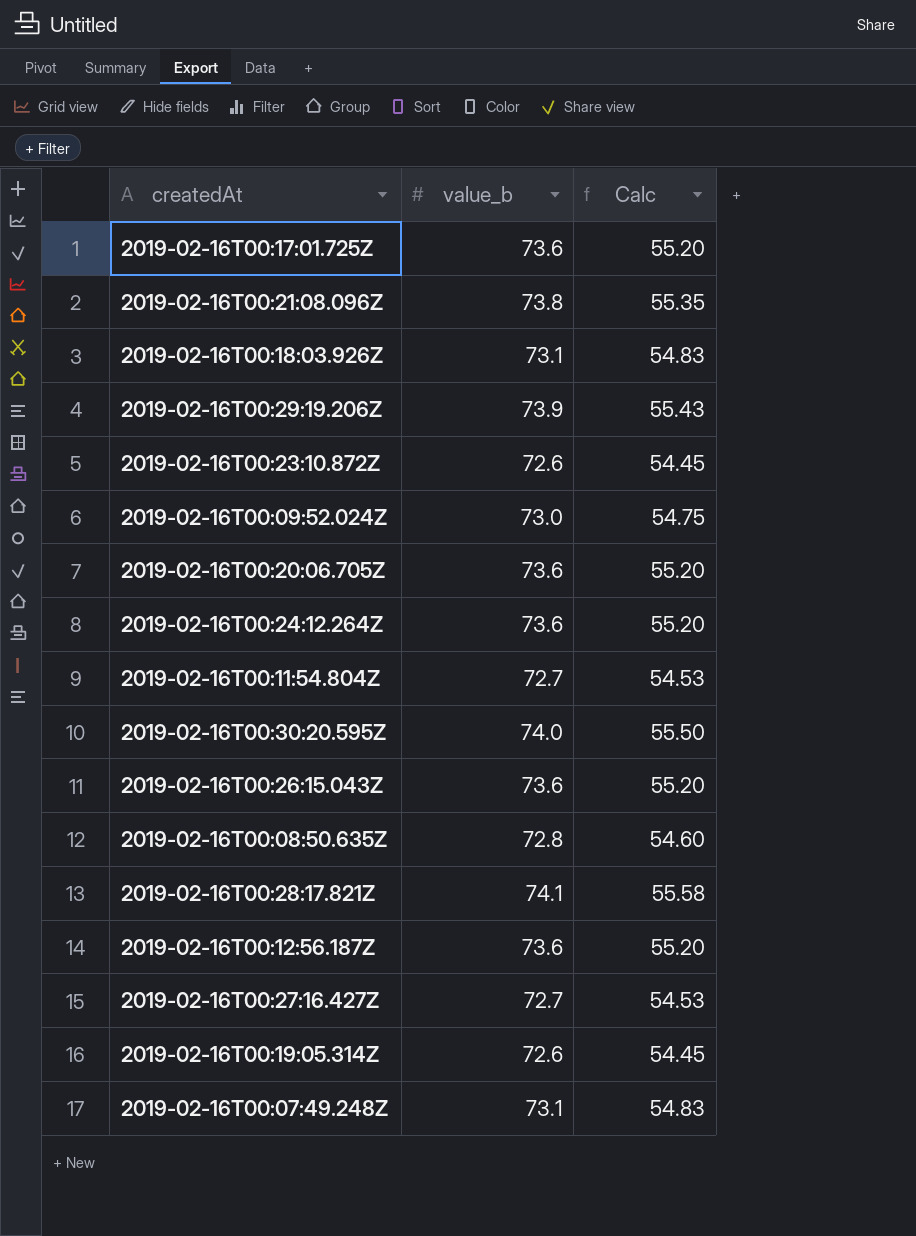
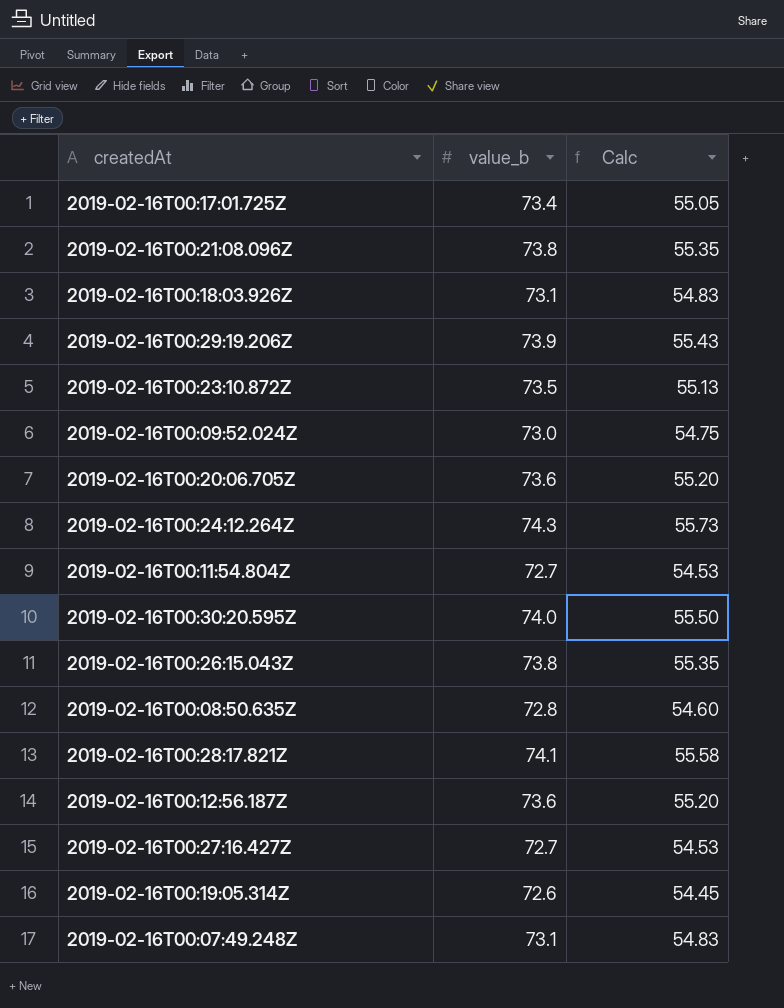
2019-02-16T00:17:01.725Z | value_b: 73.6 -> 73.4
2019-02-16T00:17:01.725Z | Calc: 55.20 -> 55.05
2019-02-16T00:23:10.872Z | value_b: 72.6 -> 73.5
2019-02-16T00:23:10.872Z | Calc: 54.45 -> 55.13
2019-02-16T00:24:12.264Z | value_b: 73.6 -> 74.3
2019-02-16T00:24:12.264Z | Calc: 55.20 -> 55.73
2019-02-16T00:26:15.043Z | value_b: 73.6 -> 73.8
2019-02-16T00:26:15.043Z | Calc: 55.20 -> 55.35

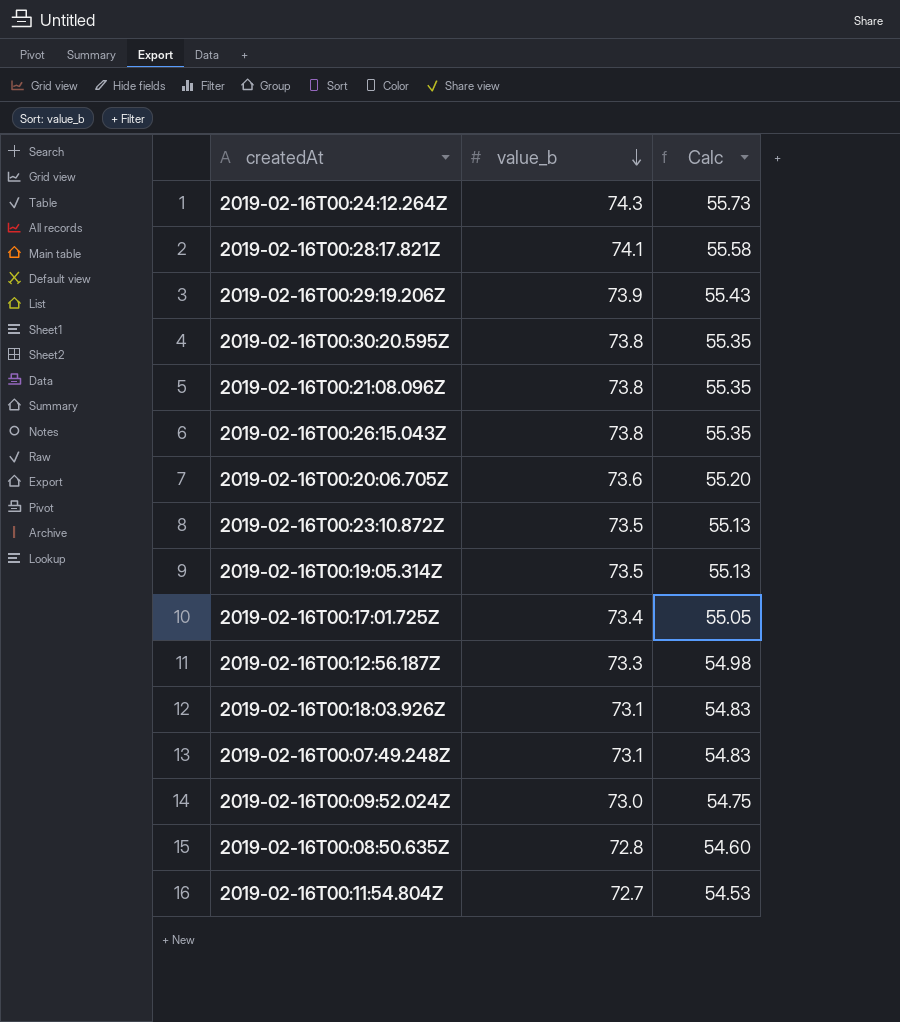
row order: none -> value_b descending
row 2019-02-16T00:27:16.427Z: 72.7 | 54.53 -> none
2019-02-16T00:30:20.595Z | value_b: 74.0 -> 73.8
2019-02-16T00:30:20.595Z | Calc: 55.50 -> 55.35
2019-02-16T00:19:05.314Z | value_b: 72.6 -> 73.5
2019-02-16T00:19:05.314Z | Calc: 54.45 -> 55.13
2019-02-16T00:12:56.187Z | value_b: 73.6 -> 73.3
2019-02-16T00:12:56.187Z | Calc: 55.20 -> 54.98

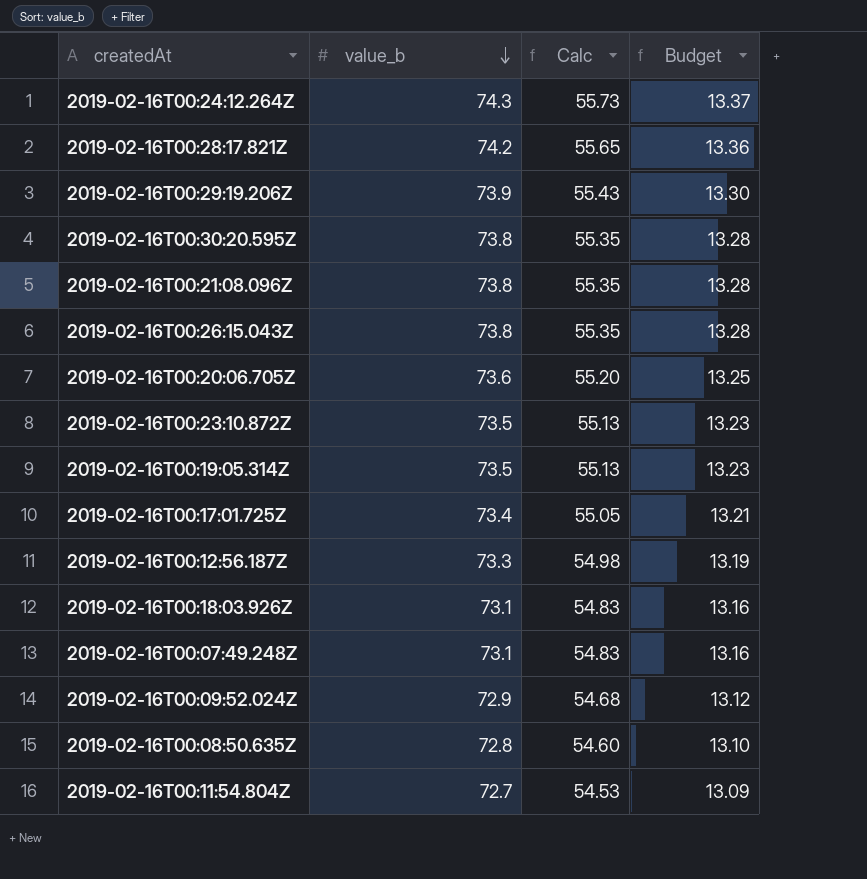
column Budget | formula: none -> [value_b] * 0.18
2019-02-16T00:28:17.821Z | value_b: 74.1 -> 74.2
2019-02-16T00:28:17.821Z | Calc: 55.58 -> 55.65
2019-02-16T00:09:52.024Z | value_b: 73.0 -> 72.9
2019-02-16T00:09:52.024Z | Calc: 54.75 -> 54.68

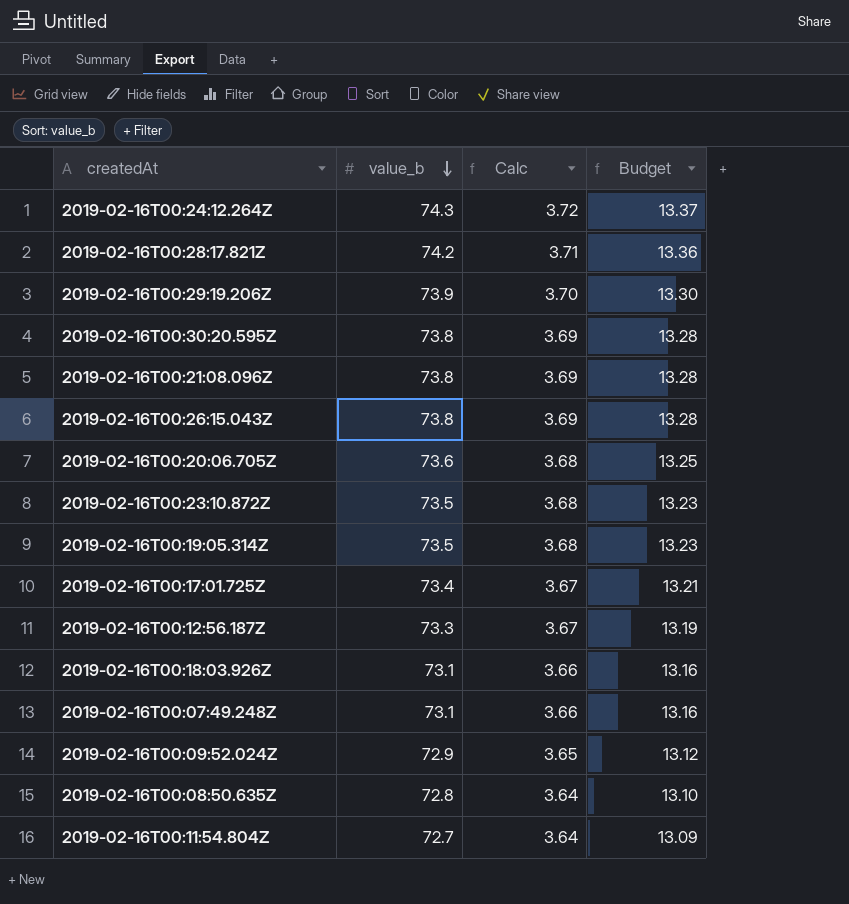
column Calc | formula: [value_b] * 0.75 -> [value_b] * 0.05

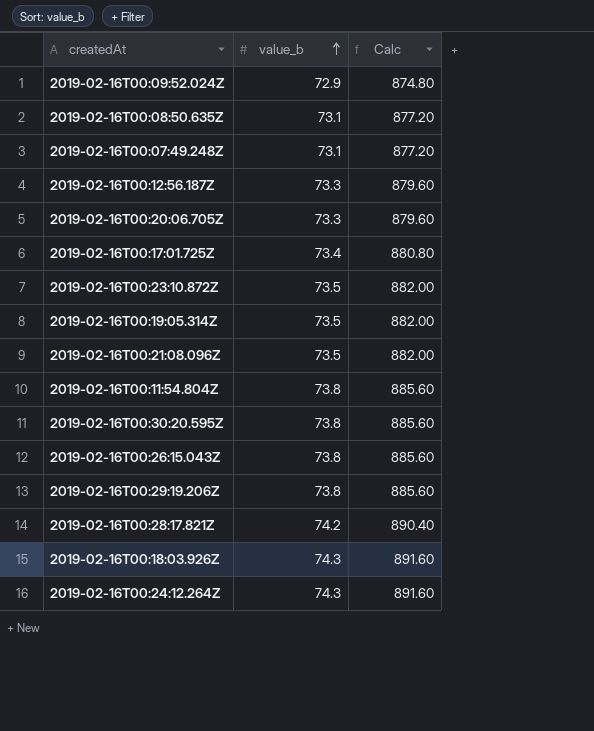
row order: value_b descending -> value_b ascending
column Budget | formula: [value_b] * 0.18 -> none
column Calc | formula: [value_b] * 0.05 -> [value_b] * 12
2019-02-16T00:08:50.635Z | value_b: 72.8 -> 73.1
2019-02-16T00:20:06.705Z | value_b: 73.6 -> 73.3
2019-02-16T00:21:08.096Z | value_b: 73.8 -> 73.5
2019-02-16T00:11:54.804Z | value_b: 72.7 -> 73.8
2019-02-16T00:29:19.206Z | value_b: 73.9 -> 73.8
2019-02-16T00:18:03.926Z | value_b: 73.1 -> 74.3

